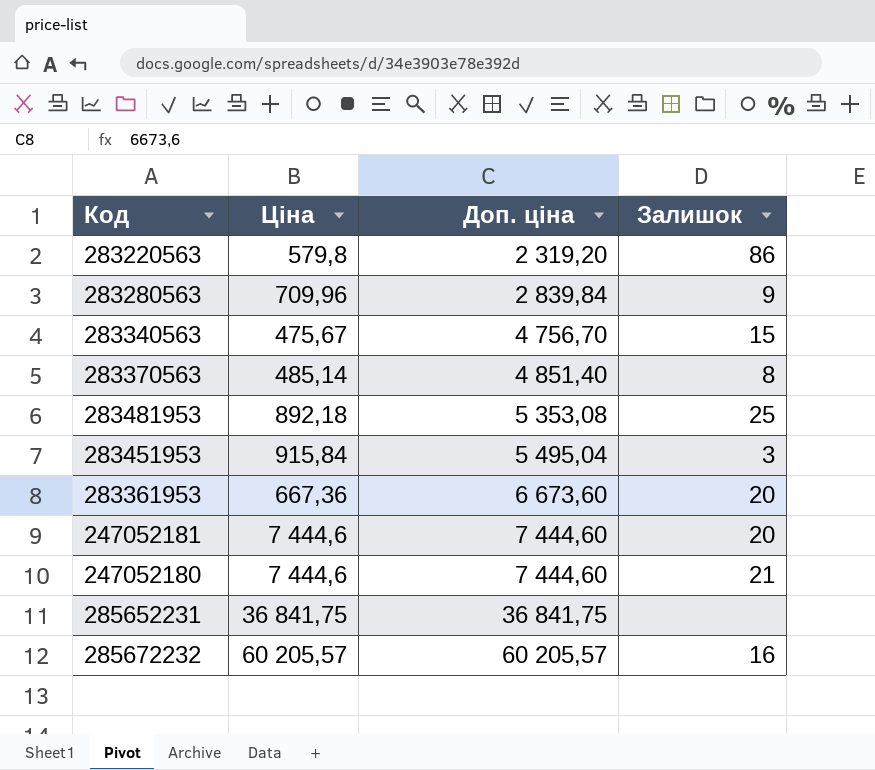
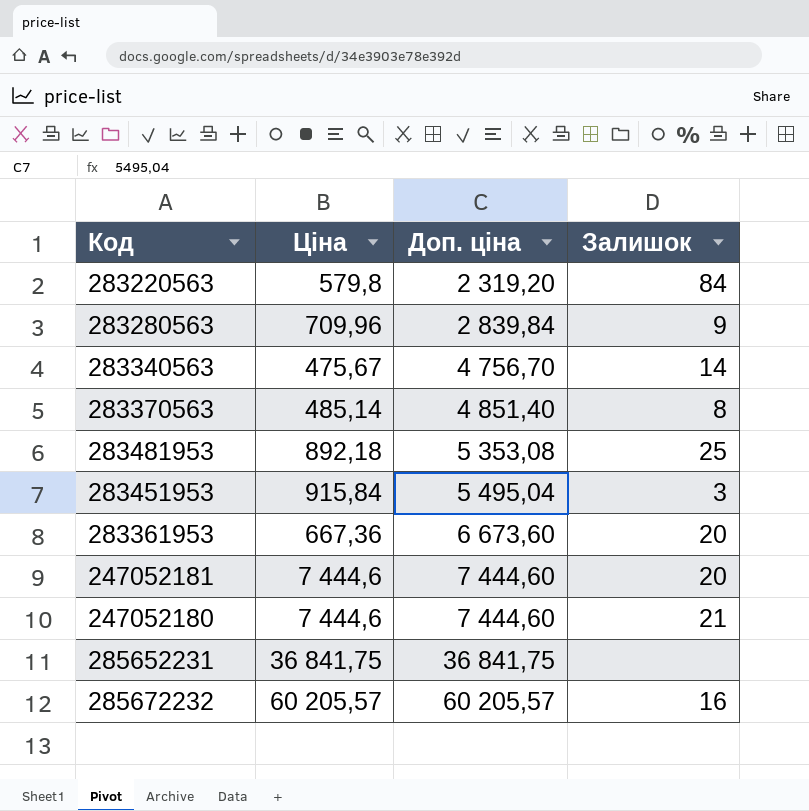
283220563 | Залишок: 86 -> 84
283340563 | Залишок: 15 -> 14

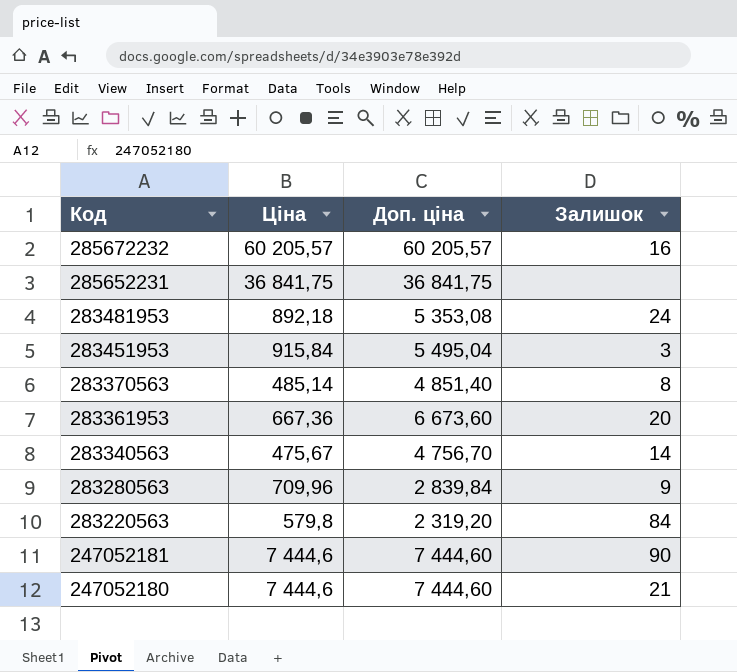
row order: Доп. ціна ascending -> Код descending
283481953 | Залишок: 25 -> 24
247052181 | Залишок: 20 -> 90

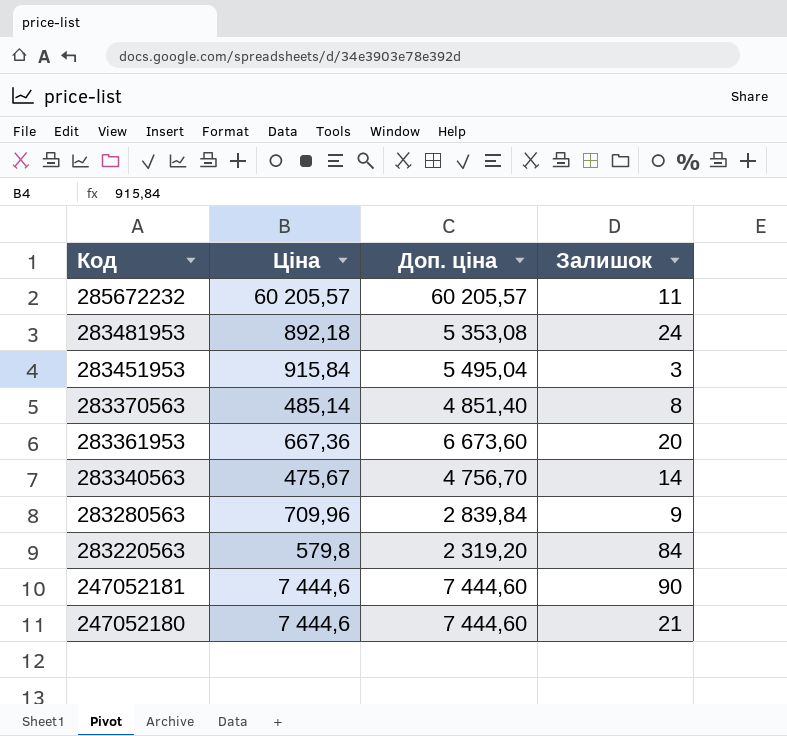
row 285652231: 36 841,75 | 36 841,75 | none -> none
285672232 | Залишок: 16 -> 11

